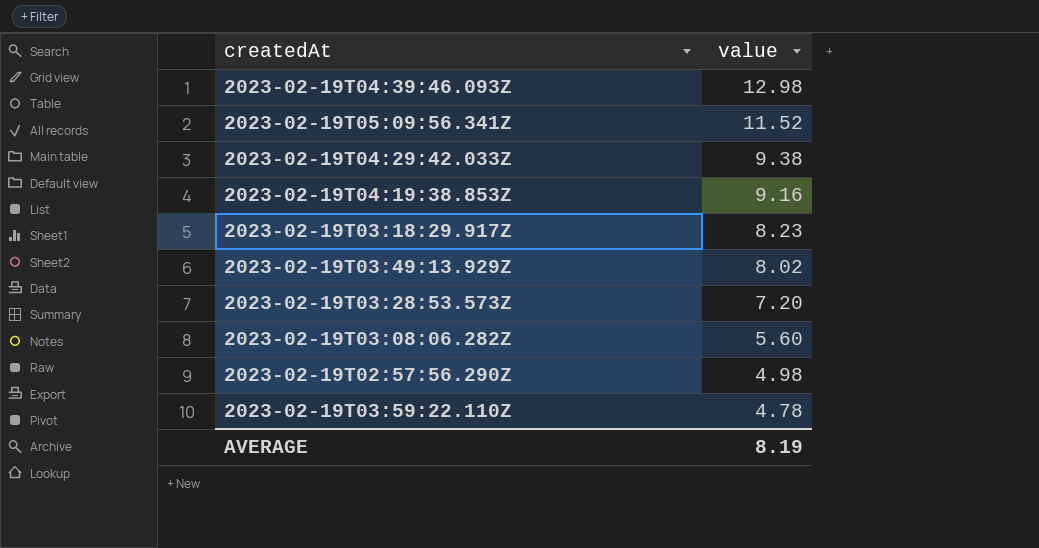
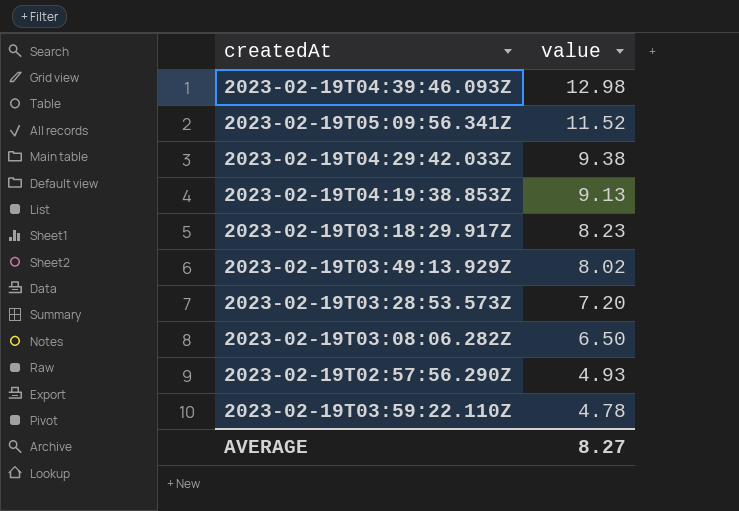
2023-02-19T04:19:38.853Z | value: 9.16 -> 9.13
2023-02-19T03:08:06.282Z | value: 5.60 -> 6.50
2023-02-19T02:57:56.290Z | value: 4.98 -> 4.93
AVERAGE | value: 8.19 -> 8.27

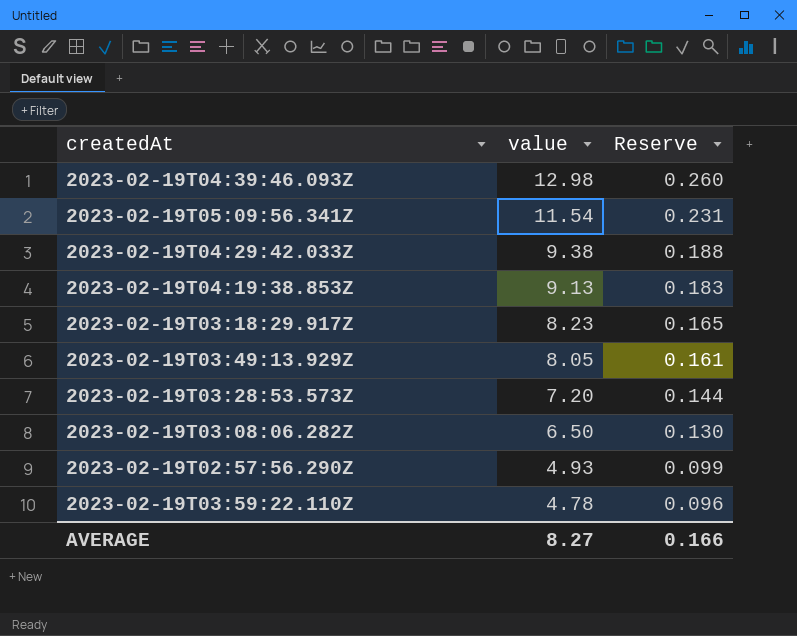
column Reserve | formula: none -> [value] * 0.02
2023-02-19T05:09:56.341Z | value: 11.52 -> 11.54
2023-02-19T03:49:13.929Z | value: 8.02 -> 8.05

